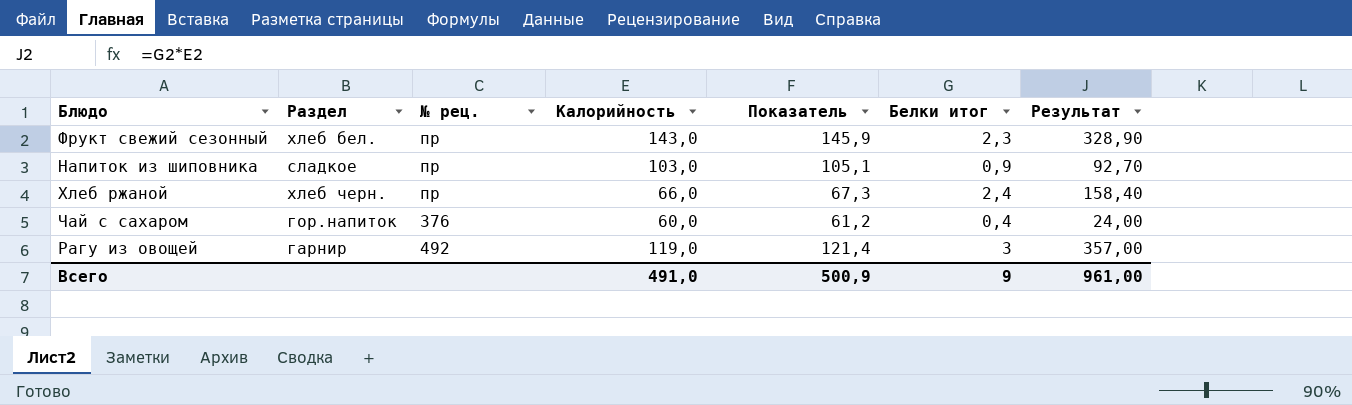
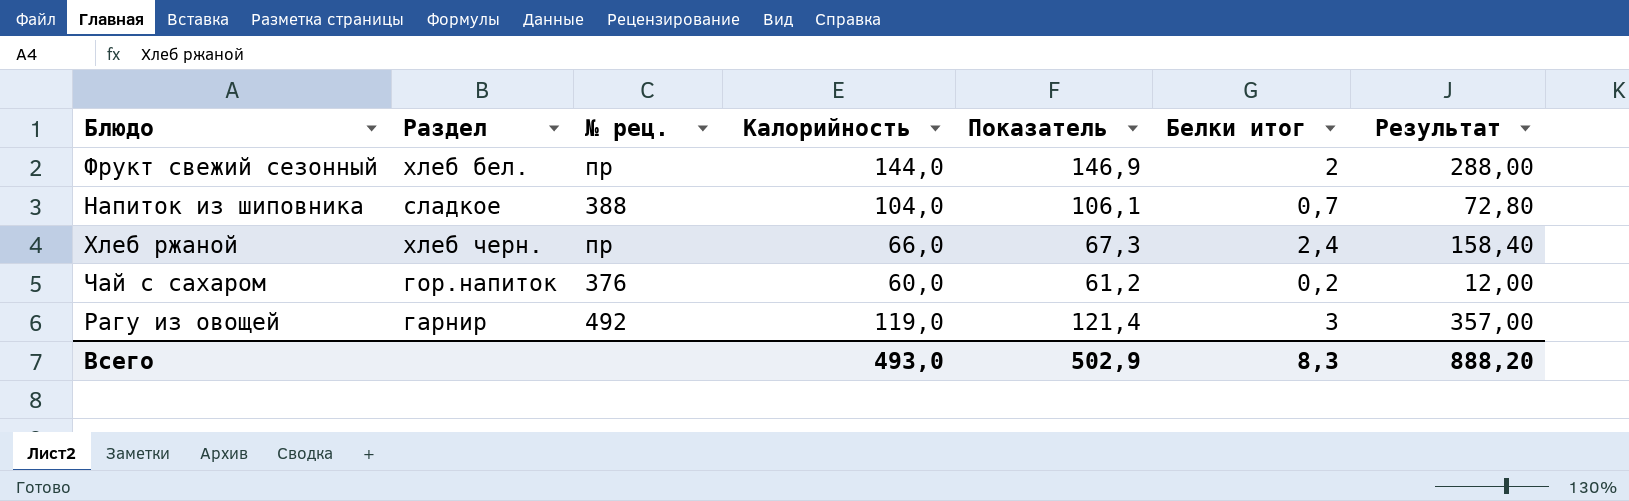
Фрукт свежий сезонный | Калорийность: 143,0 -> 144,0
Фрукт свежий сезонный | Показатель: 145,9 -> 146,9
Фрукт свежий сезонный | Белки итог: 2,3 -> 2
Фрукт свежий сезонный | Результат: 328,90 -> 288,00
Напиток из шиповника | № рец.: пр -> 388
Напиток из шиповника | Калорийность: 103,0 -> 104,0
Напиток из шиповника | Показатель: 105,1 -> 106,1
Напиток из шиповника | Белки итог: 0,9 -> 0,7
Напиток из шиповника | Результат: 92,70 -> 72,80
Чай с сахаром | Белки итог: 0,4 -> 0,2
Чай с сахаром | Результат: 24,00 -> 12,00
Всего | Калорийность: 491,0 -> 493,0
Всего | Показатель: 500,9 -> 502,9
Всего | Белки итог: 9 -> 8,3
Всего | Результат: 961,00 -> 888,20

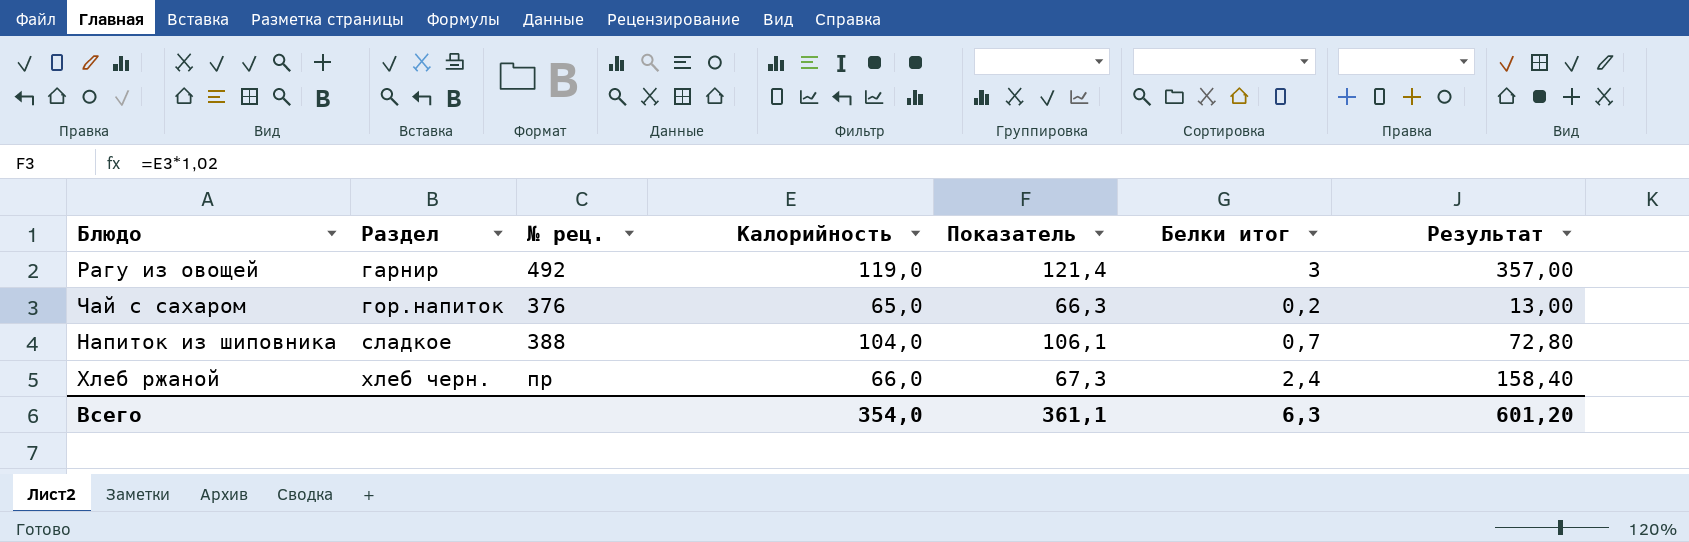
row order: none -> Раздел ascending
row Фрукт свежий сезонный: хлеб бел. | пр | 144,0 | 146,9 | 2 | 288,00 -> none
Чай с сахаром | Калорийность: 60,0 -> 65,0
Чай с сахаром | Показатель: 61,2 -> 66,3
Чай с сахаром | Результат: 12,00 -> 13,00
Всего | Калорийность: 493,0 -> 354,0
Всего | Показатель: 502,9 -> 361,1
Всего | Белки итог: 8,3 -> 6,3
Всего | Результат: 888,20 -> 601,20

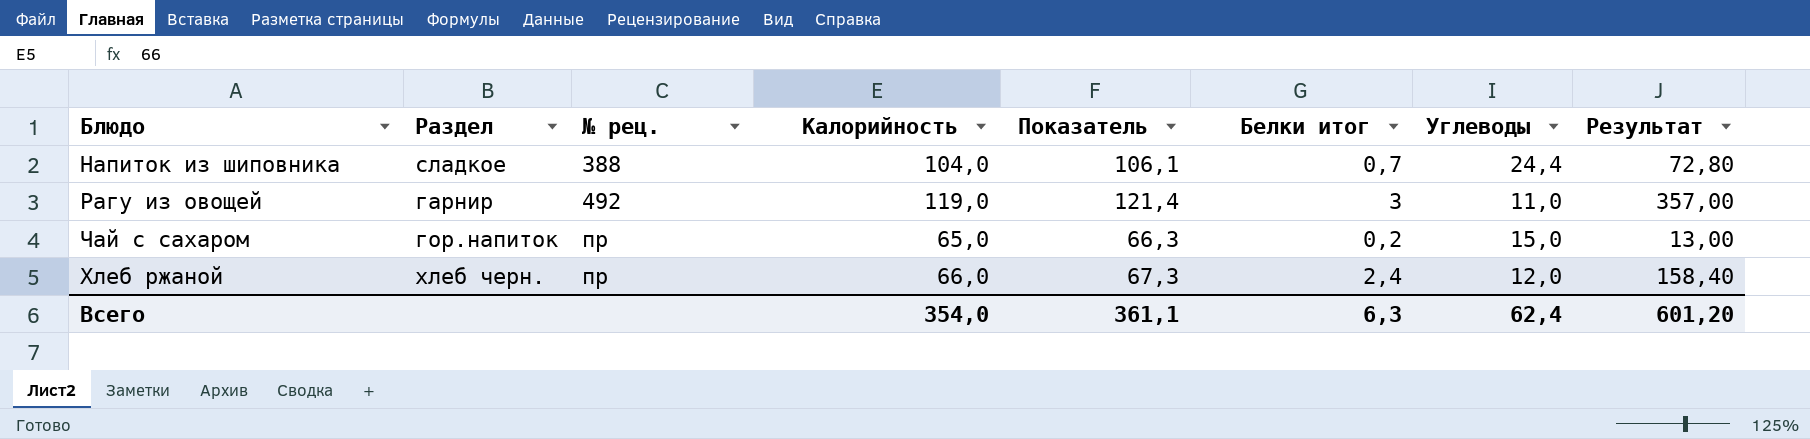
row order: Раздел ascending -> № рец. ascending
column Углеводы | position: none -> 7
Чай с сахаром | № рец.: 376 -> пр

